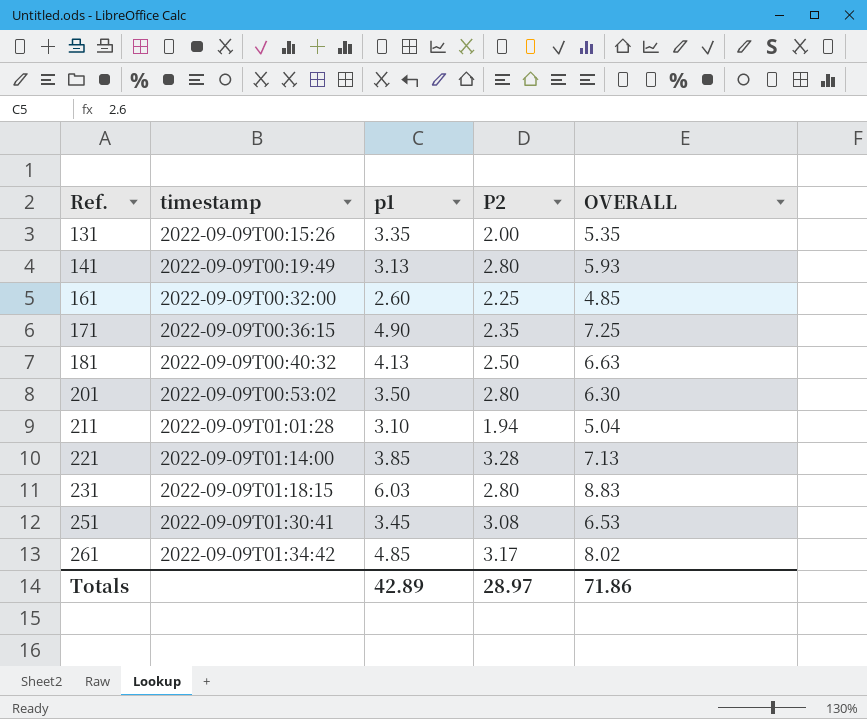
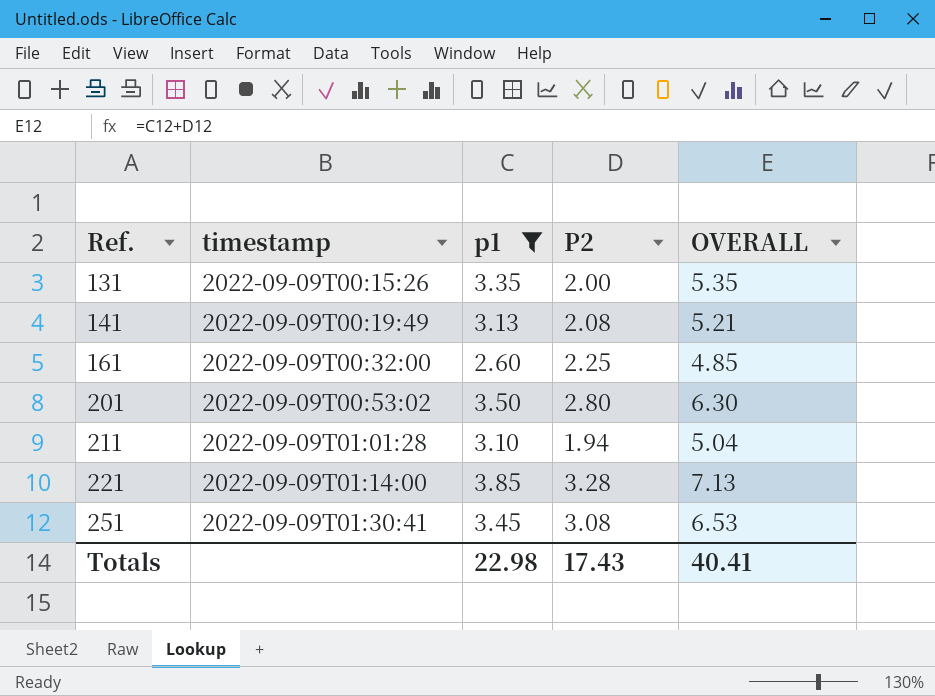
filter: none -> p1 <= 3.85
141 | P2: 2.80 -> 2.08
141 | OVERALL: 5.93 -> 5.21
Totals | p1: 42.89 -> 22.98
Totals | P2: 28.97 -> 17.43
Totals | OVERALL: 71.86 -> 40.41

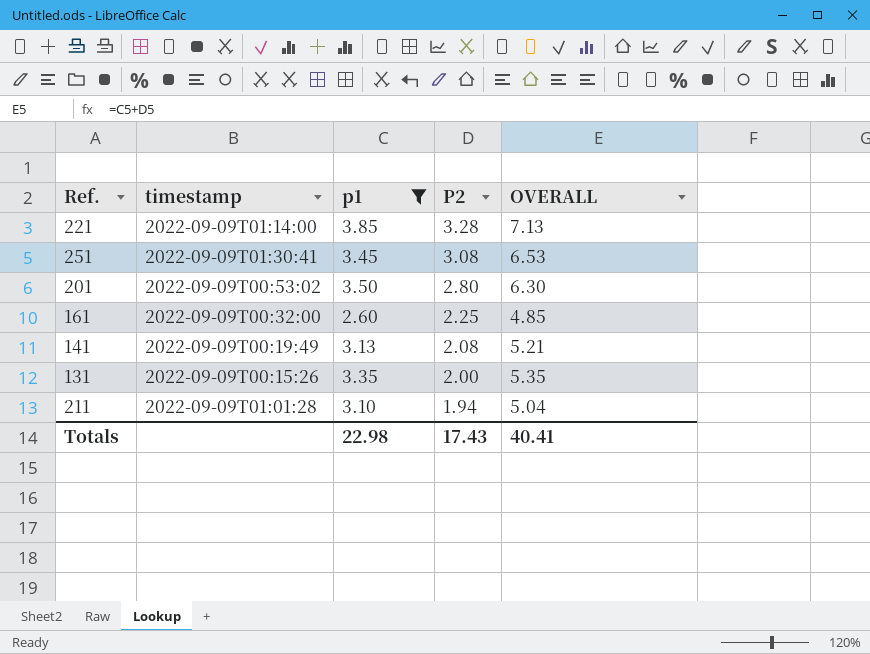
row order: Ref. ascending -> P2 descending

